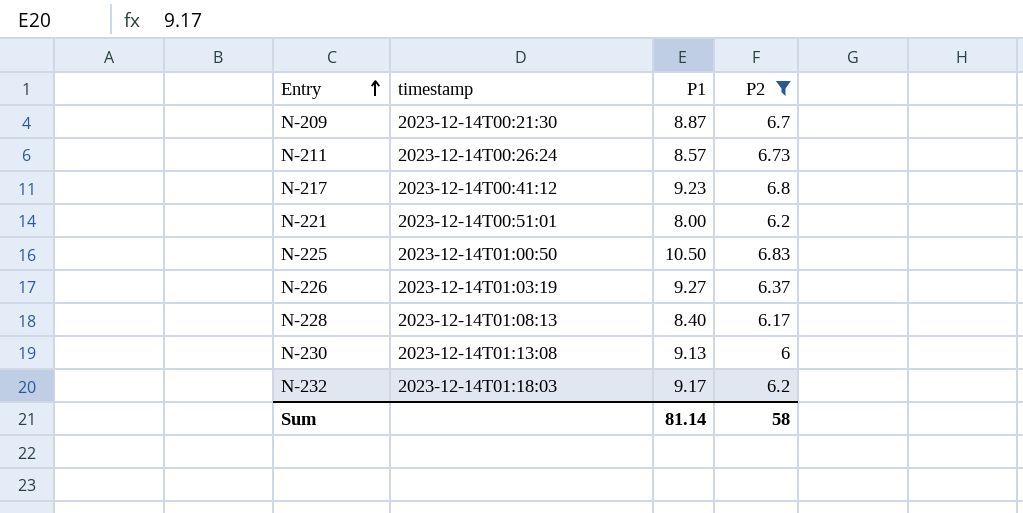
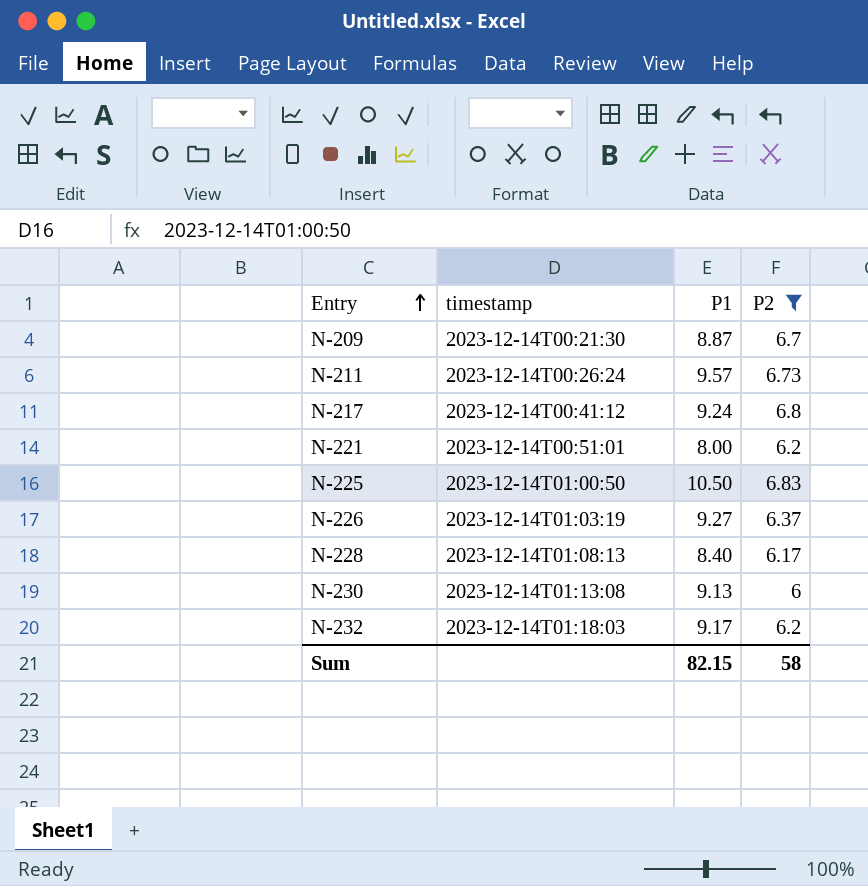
N-211 | P1: 8.57 -> 9.57
N-217 | P1: 9.23 -> 9.24
Sum | P1: 81.14 -> 82.15

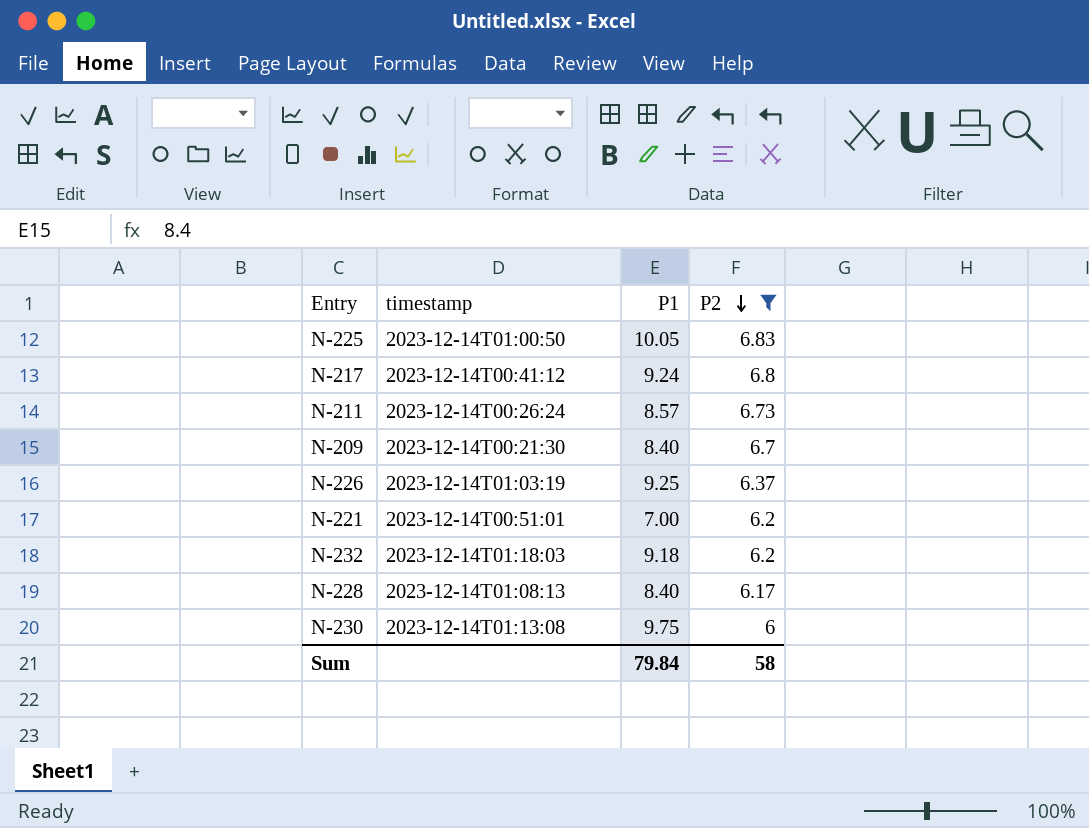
row order: Entry ascending -> P2 descending
N-225 | P1: 10.50 -> 10.05
N-211 | P1: 9.57 -> 8.57
N-209 | P1: 8.87 -> 8.40
N-226 | P1: 9.27 -> 9.25
N-221 | P1: 8.00 -> 7.00
N-232 | P1: 9.17 -> 9.18
N-230 | P1: 9.13 -> 9.75
Sum | P1: 82.15 -> 79.84

